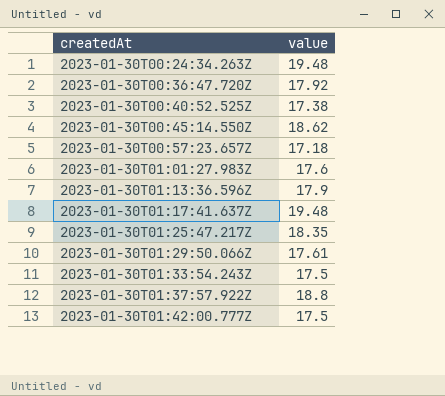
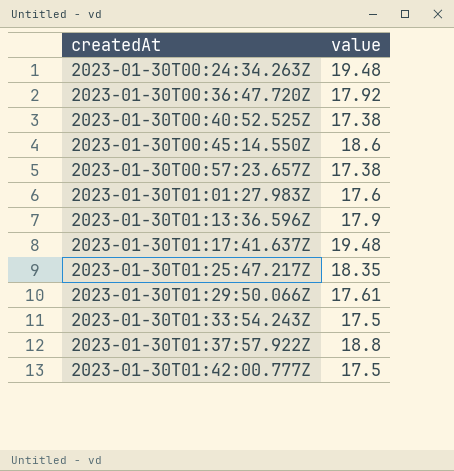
2023-01-30T00:45:14.550Z | value: 18.62 -> 18.6
2023-01-30T00:57:23.657Z | value: 17.18 -> 17.38

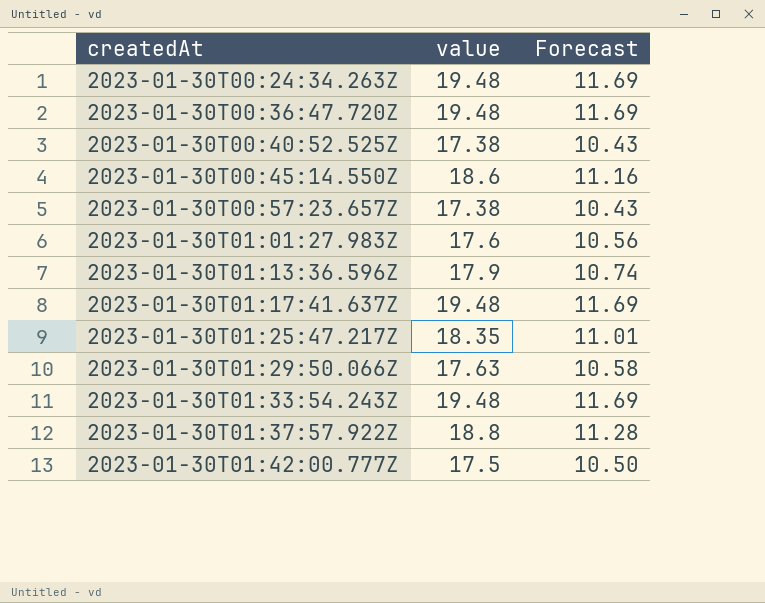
column Forecast | formula: none -> [value] * 0.6
2023-01-30T00:36:47.720Z | value: 17.92 -> 19.48
2023-01-30T01:29:50.066Z | value: 17.61 -> 17.63
2023-01-30T01:33:54.243Z | value: 17.5 -> 19.48

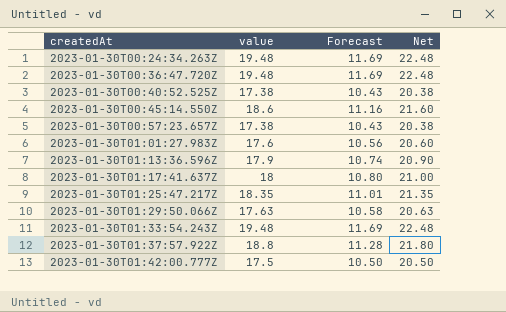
column Net | formula: none -> [value] + 3
2023-01-30T01:17:41.637Z | value: 19.48 -> 18
2023-01-30T01:17:41.637Z | Forecast: 11.69 -> 10.80

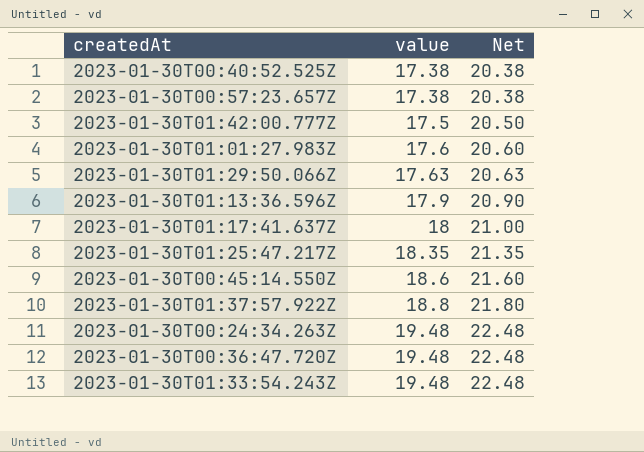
row order: createdAt ascending -> value ascending
column Forecast | formula: [value] * 0.6 -> none

